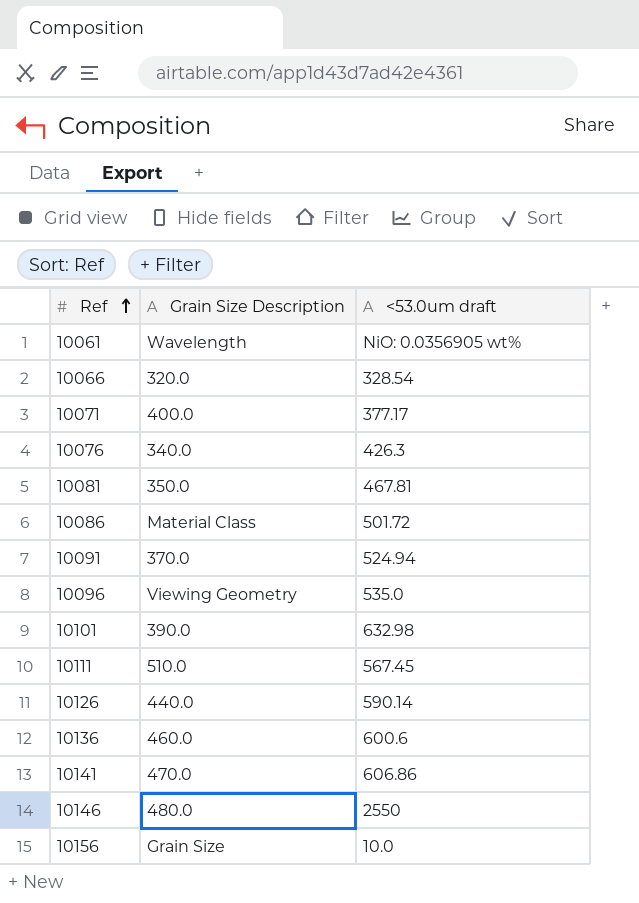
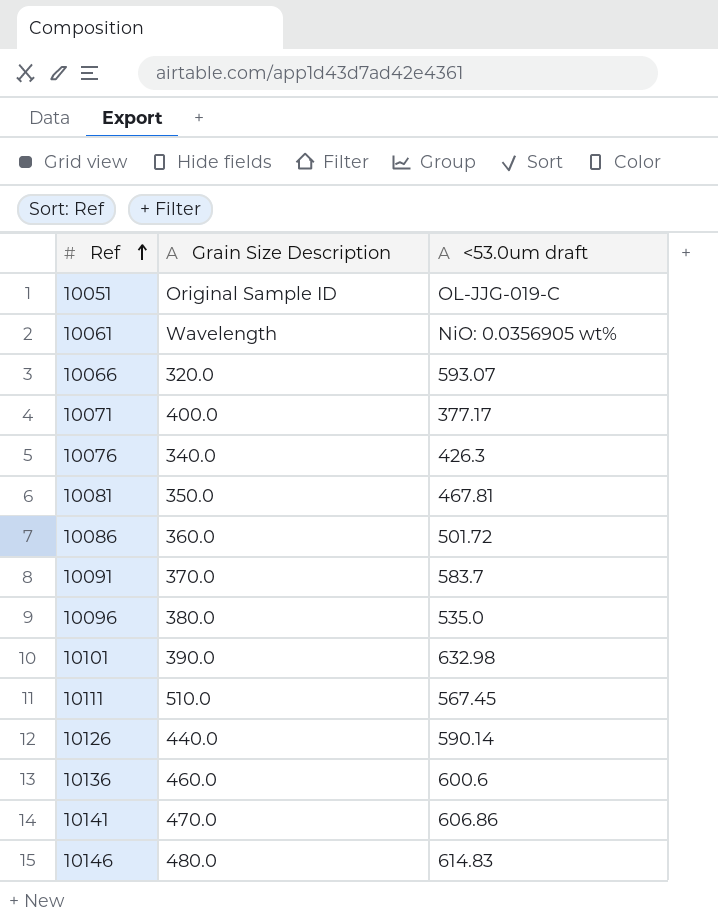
row 10156: Grain Size | 10.0 -> none
row 10051: none -> Original Sample ID | OL-JJG-019-C
10066 | <53.0um draft: 328.54 -> 593.07
10086 | Grain Size Description: Material Class -> 360.0
10091 | <53.0um draft: 524.94 -> 583.7
10096 | Grain Size Description: Viewing Geometry -> 380.0
10146 | <53.0um draft: 2550 -> 614.83

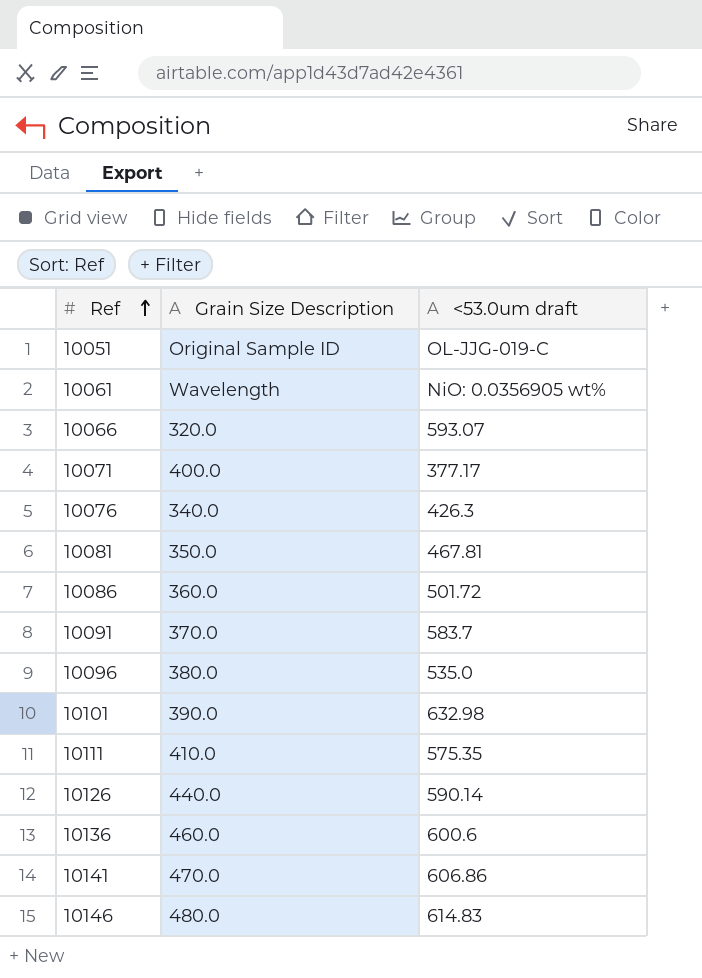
10111 | Grain Size Description: 510.0 -> 410.0
10111 | <53.0um draft: 567.45 -> 575.35

